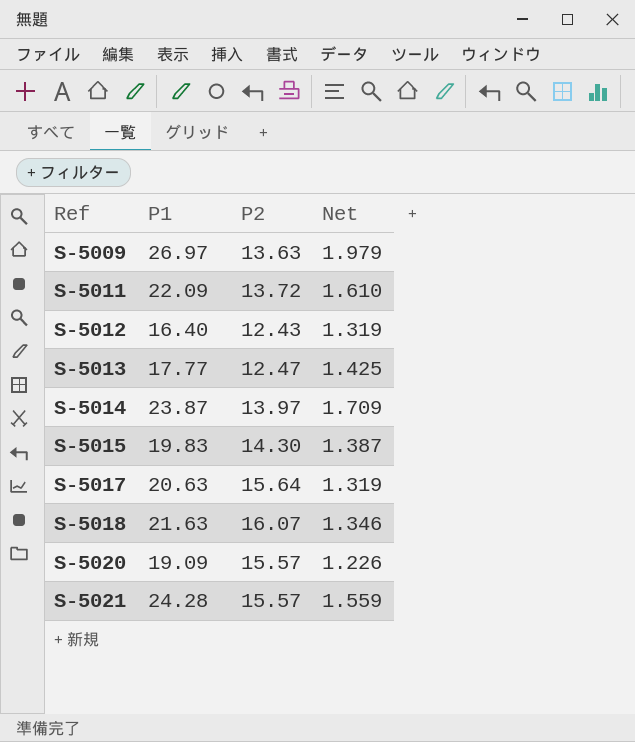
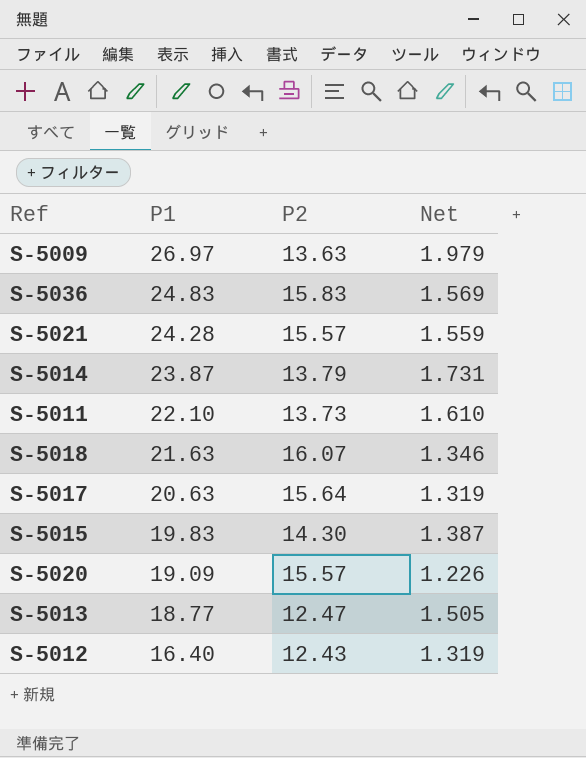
row order: Ref ascending -> P1 descending
row S-5036: none -> 24.83 | 15.83 | 1.569
S-5014 | P2: 13.97 -> 13.79
S-5014 | Net: 1.709 -> 1.731
S-5011 | P1: 22.09 -> 22.10
S-5011 | P2: 13.72 -> 13.73
S-5013 | P1: 17.77 -> 18.77
S-5013 | Net: 1.425 -> 1.505

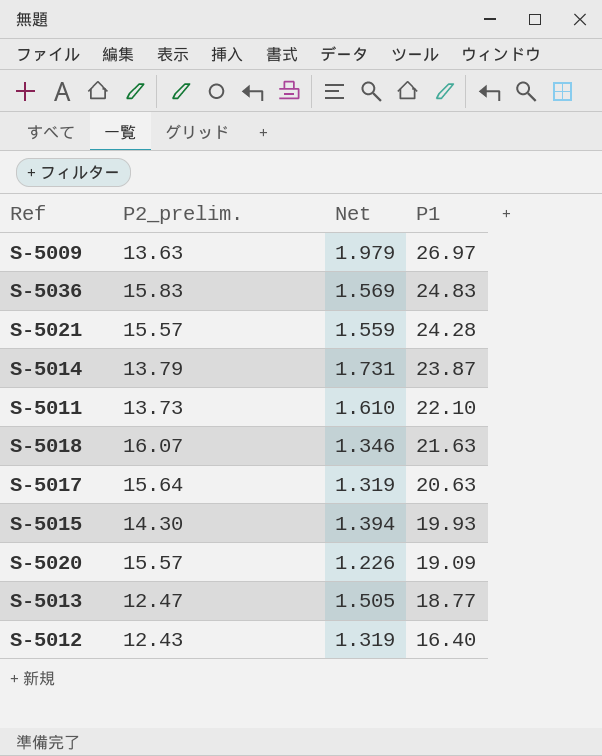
column name: P2 -> P2_prelim.
column P1 | position: 2 -> 4
S-5015 | Net: 1.387 -> 1.394
S-5015 | P1: 19.83 -> 19.93

